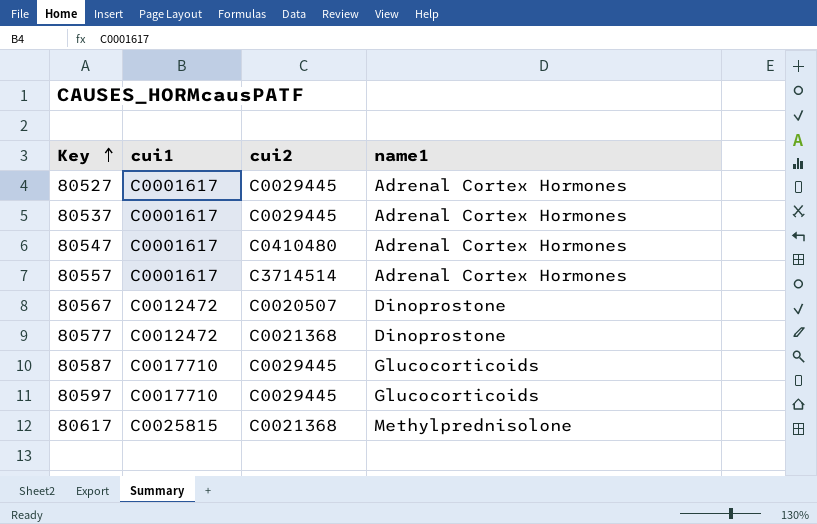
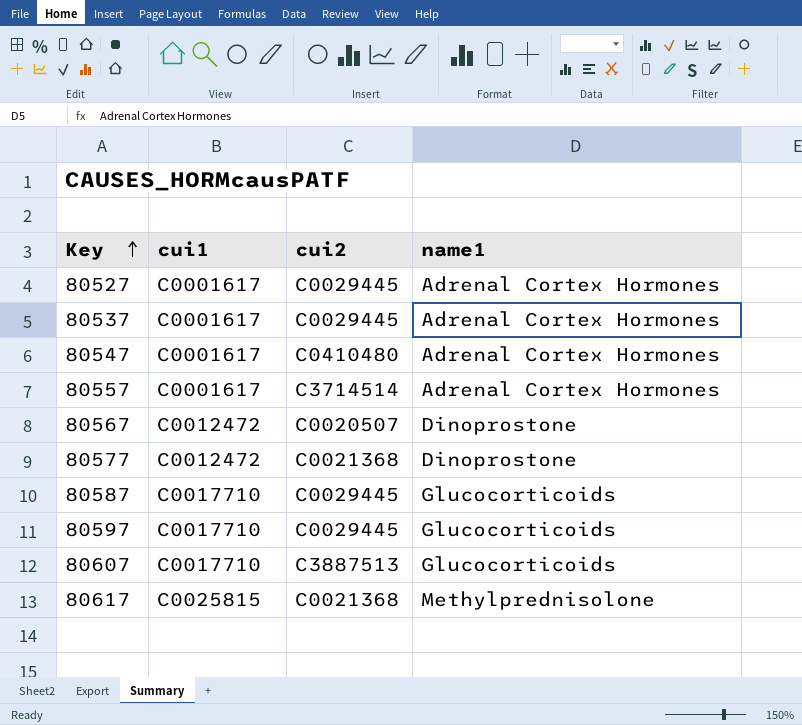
row 80607: none -> C0017710 | C3887513 | Glucocorticoids

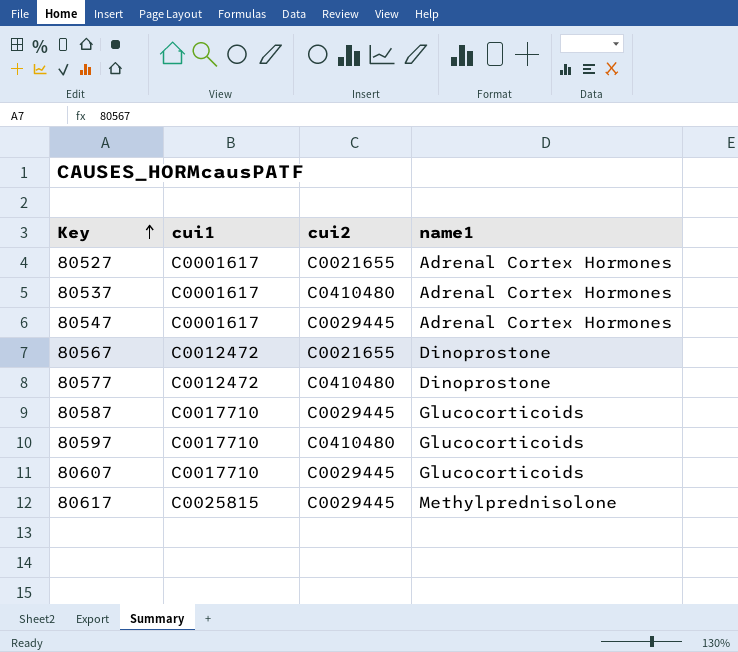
row 80557: C0001617 | C3714514 | Adrenal Cortex Hormones -> none
80527 | cui2: C0029445 -> C0021655
80537 | cui2: C0029445 -> C0410480
80547 | cui2: C0410480 -> C0029445
80567 | cui2: C0020507 -> C0021655
80577 | cui2: C0021368 -> C0410480
80597 | cui2: C0029445 -> C0410480
80607 | cui2: C3887513 -> C0029445
80617 | cui2: C0021368 -> C0029445

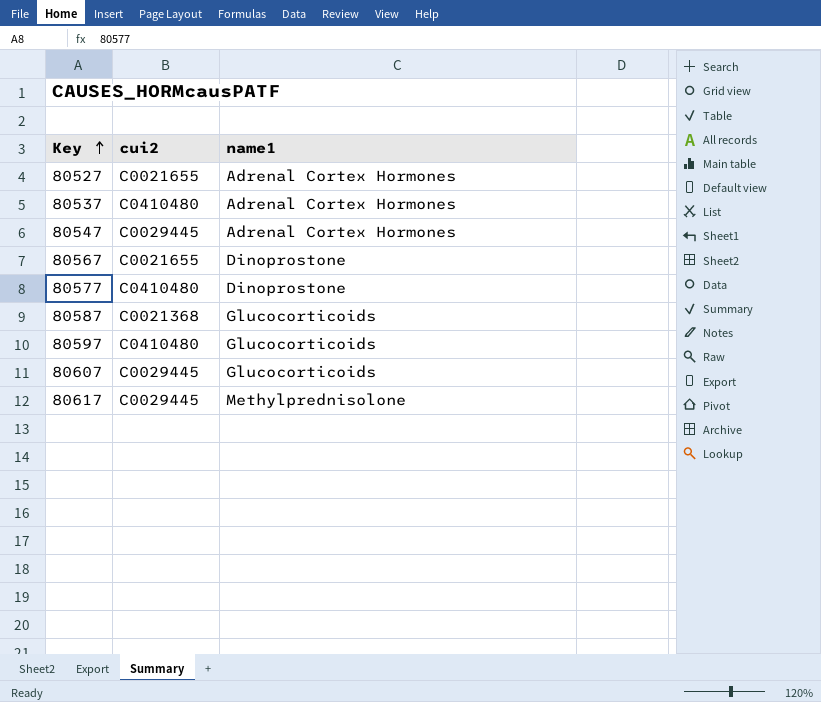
column cui1 | position: 2 -> none
80587 | cui2: C0029445 -> C0021368

